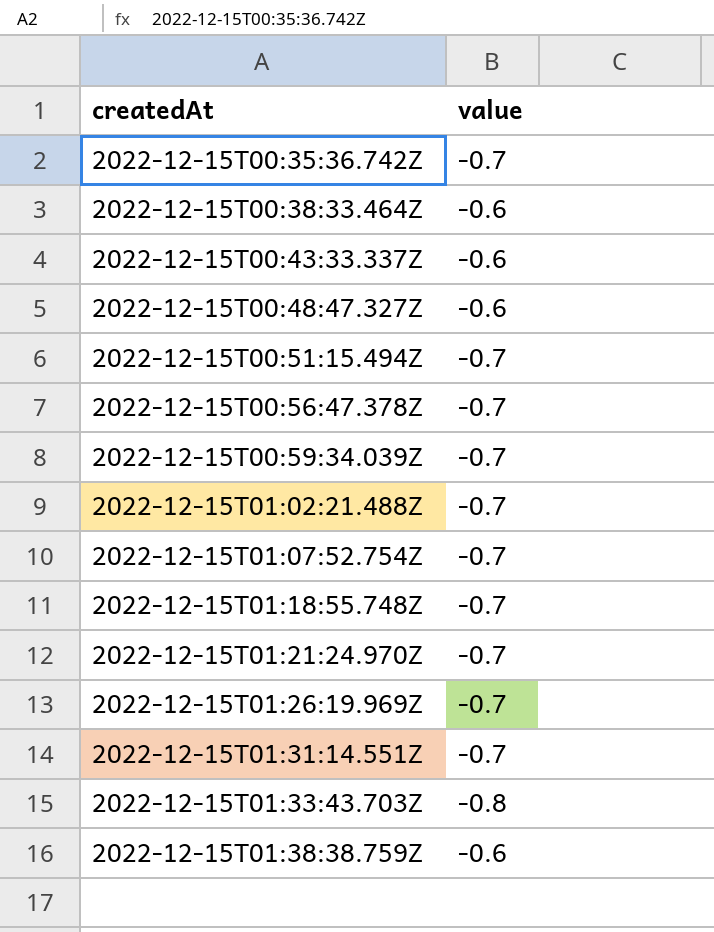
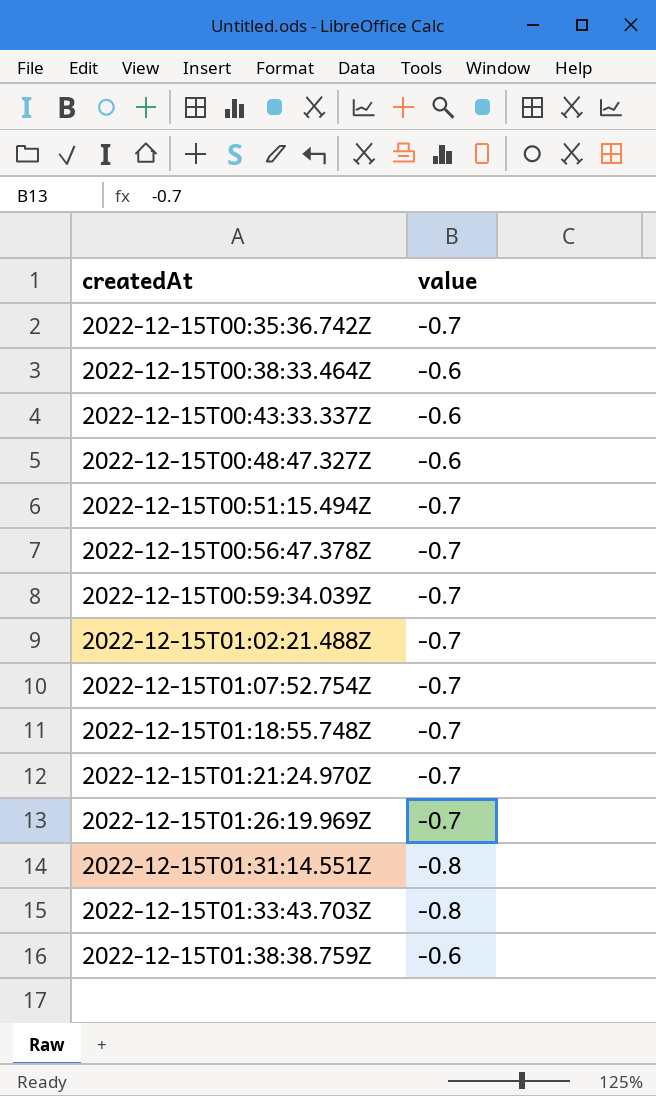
2022-12-15T01:31:14.551Z | value: -0.7 -> -0.8

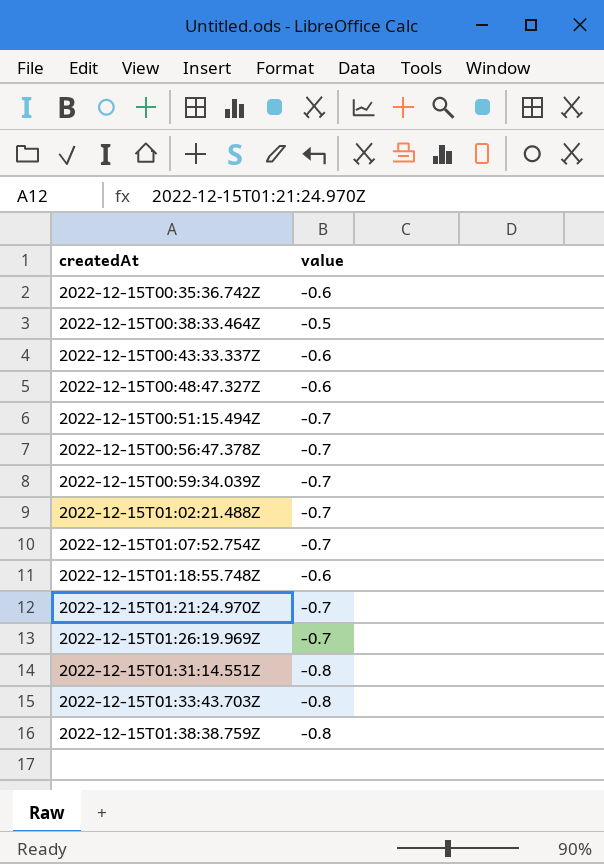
2022-12-15T00:35:36.742Z | value: -0.7 -> -0.6
2022-12-15T00:38:33.464Z | value: -0.6 -> -0.5
2022-12-15T01:18:55.748Z | value: -0.7 -> -0.6
2022-12-15T01:38:38.759Z | value: -0.6 -> -0.8

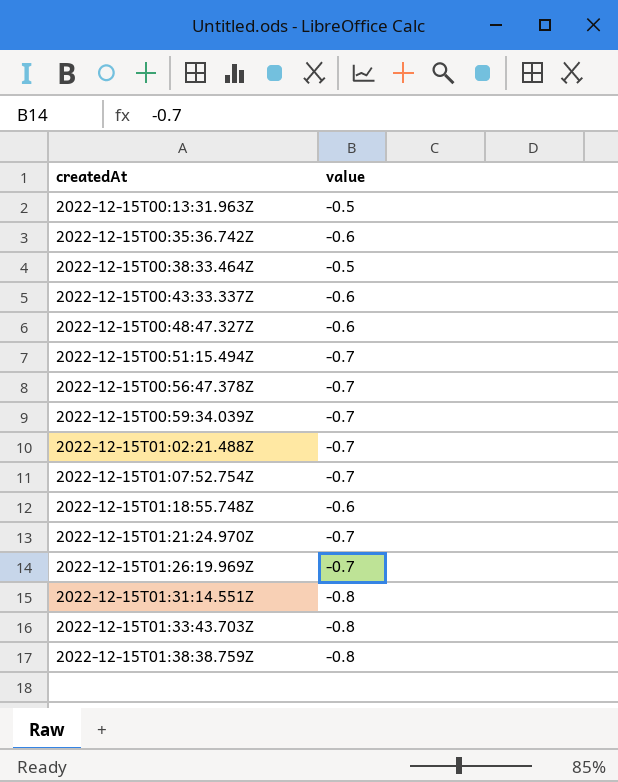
row 2022-12-15T00:13:31.963Z: none -> -0.5

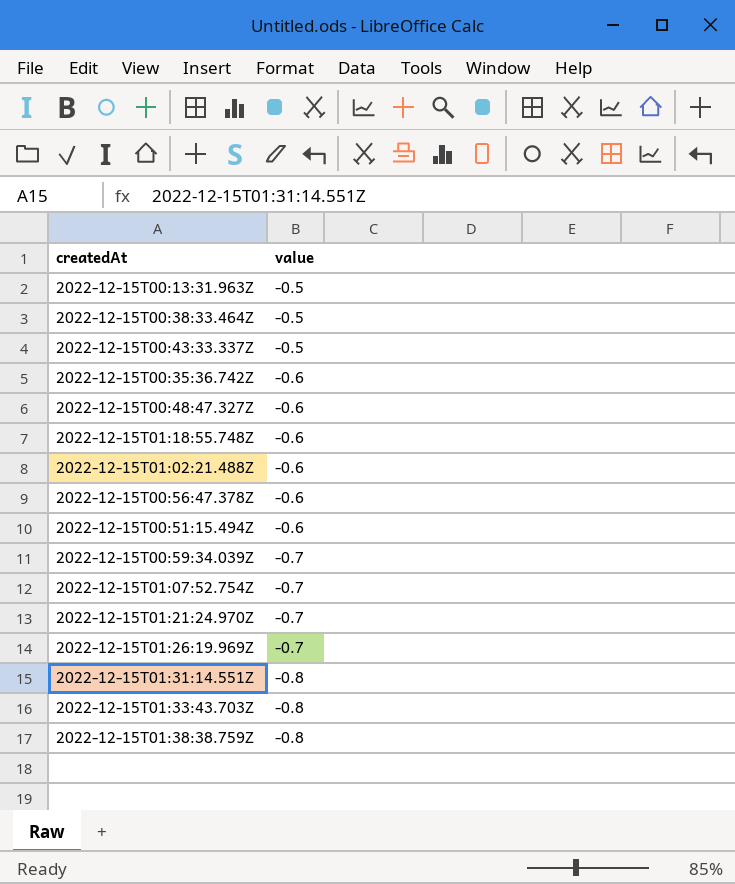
row order: createdAt ascending -> value descending
2022-12-15T00:43:33.337Z | value: -0.6 -> -0.5
2022-12-15T01:02:21.488Z | value: -0.7 -> -0.6
2022-12-15T00:56:47.378Z | value: -0.7 -> -0.6
2022-12-15T00:51:15.494Z | value: -0.7 -> -0.6

